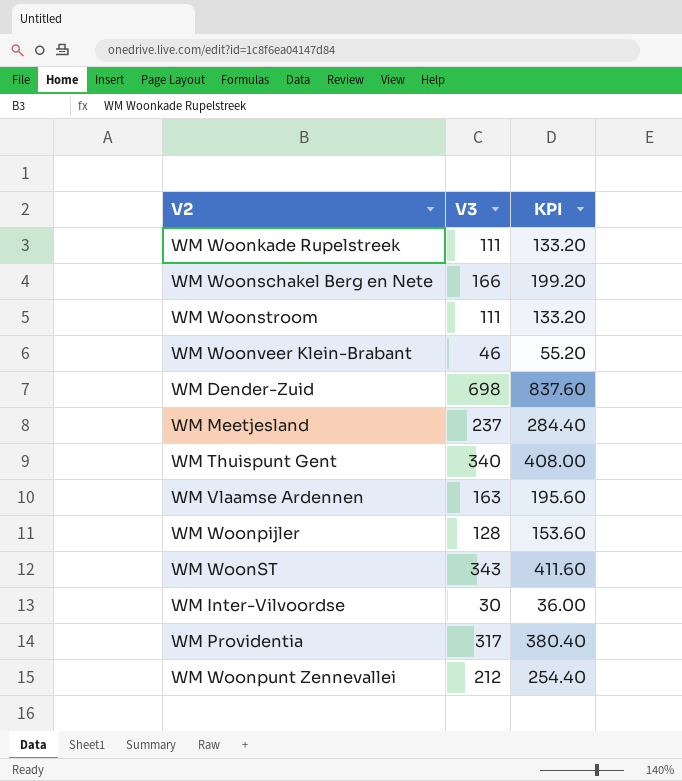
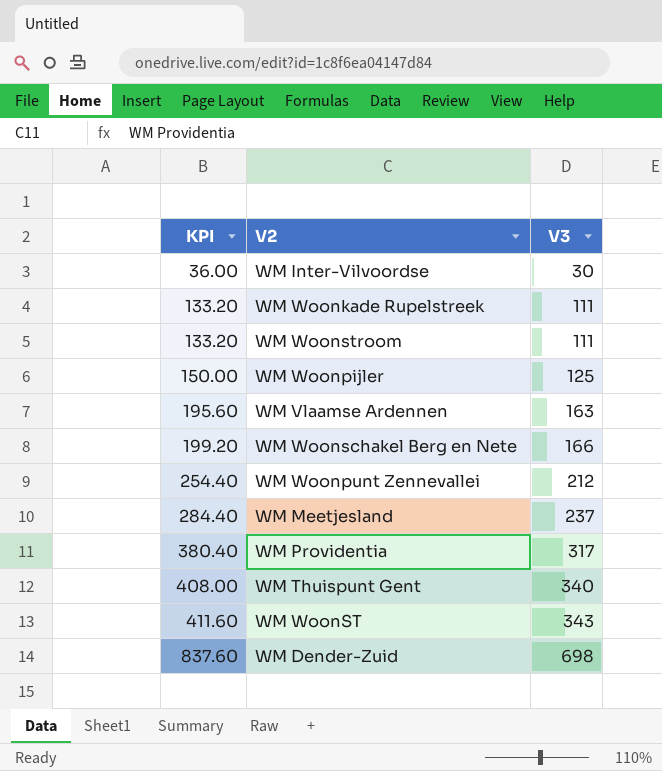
row order: none -> KPI ascending
column KPI | position: 3 -> 1
row WM Woonveer Klein-Brabant: 46 | 55.20 -> none
WM Woonpijler | KPI: 153.60 -> 150.00
WM Woonpijler | V3: 128 -> 125

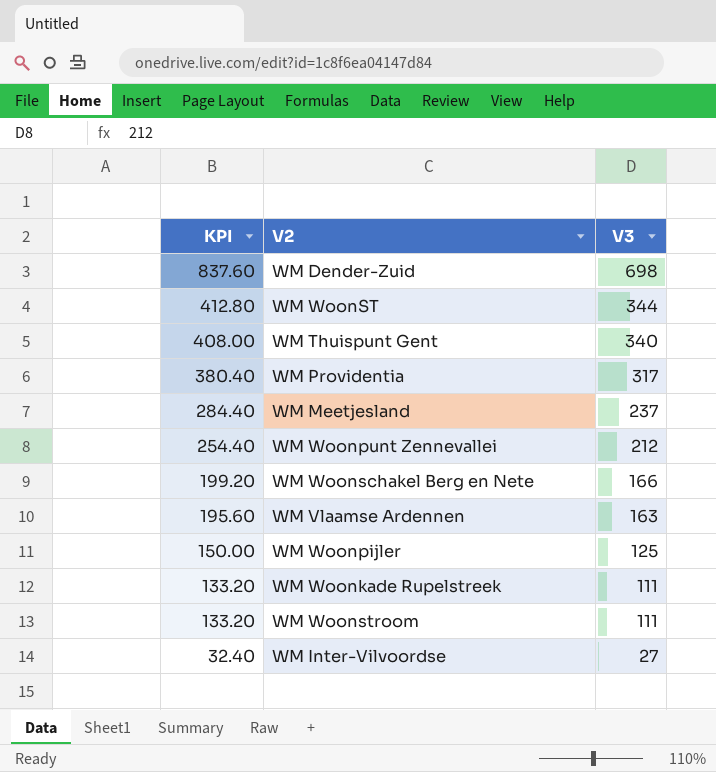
row order: KPI ascending -> KPI descending
WM WoonST | KPI: 411.60 -> 412.80
WM WoonST | V3: 343 -> 344
WM Inter-Vilvoordse | KPI: 36.00 -> 32.40
WM Inter-Vilvoordse | V3: 30 -> 27

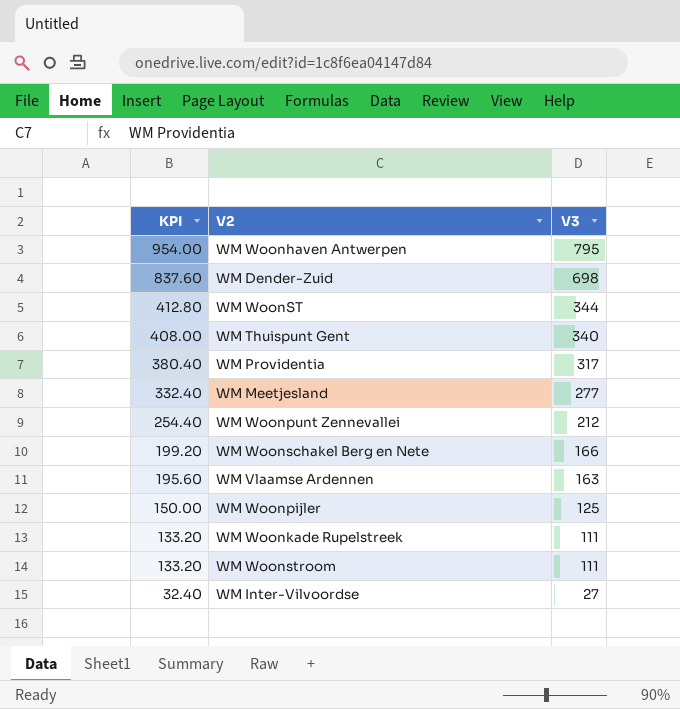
row WM Woonhaven Antwerpen: none -> 954.00 | 795
WM Meetjesland | KPI: 284.40 -> 332.40
WM Meetjesland | V3: 237 -> 277

